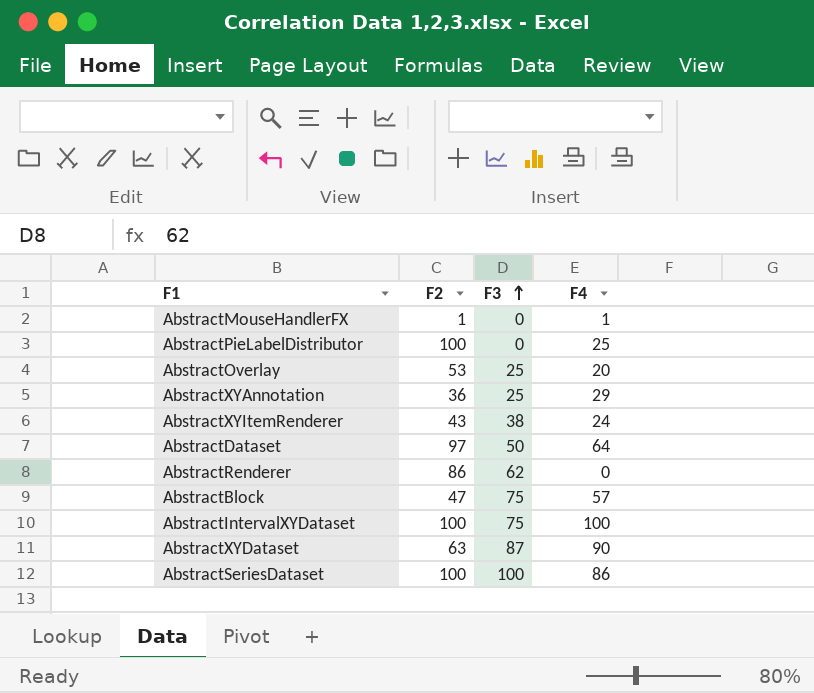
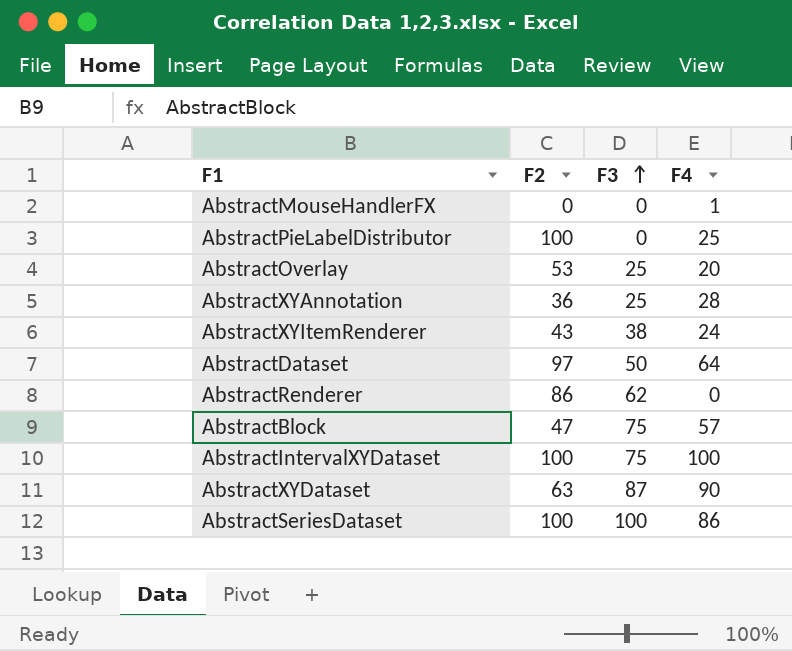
AbstractMouseHandlerFX | F2: 1 -> 0
AbstractXYAnnotation | F4: 29 -> 28

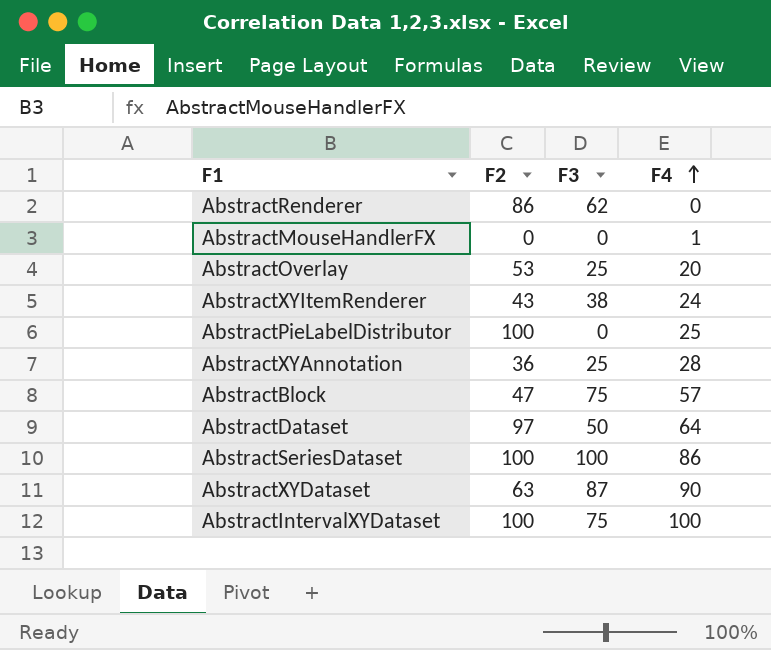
row order: F3 ascending -> F4 ascending

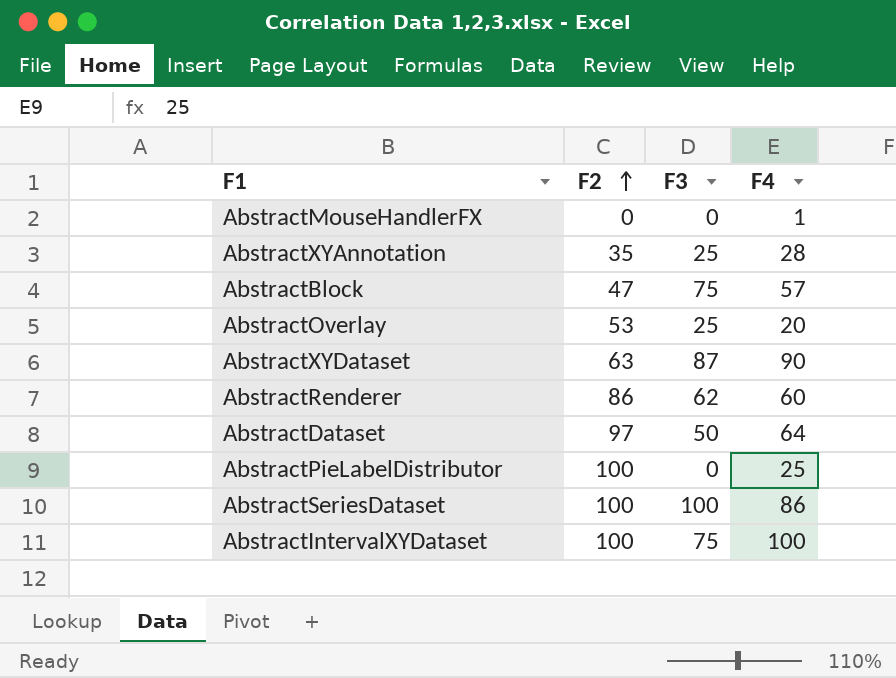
row order: F4 ascending -> F2 ascending
row AbstractXYItemRenderer: 43 | 38 | 24 -> none
AbstractXYAnnotation | F2: 36 -> 35
AbstractRenderer | F4: 0 -> 60

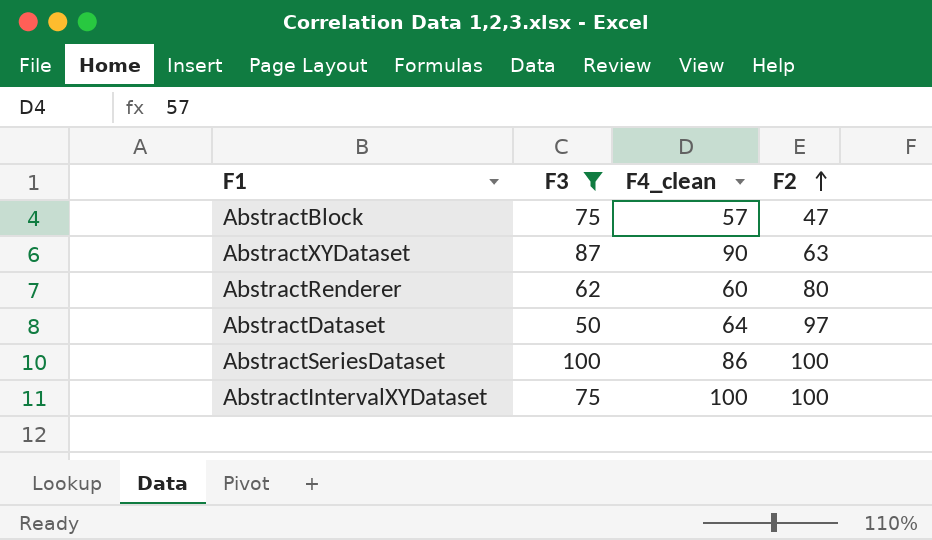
filter: none -> F3 >= 50
column name: F4 -> F4_clean
column F2 | position: 2 -> 4
AbstractRenderer | F2: 86 -> 80

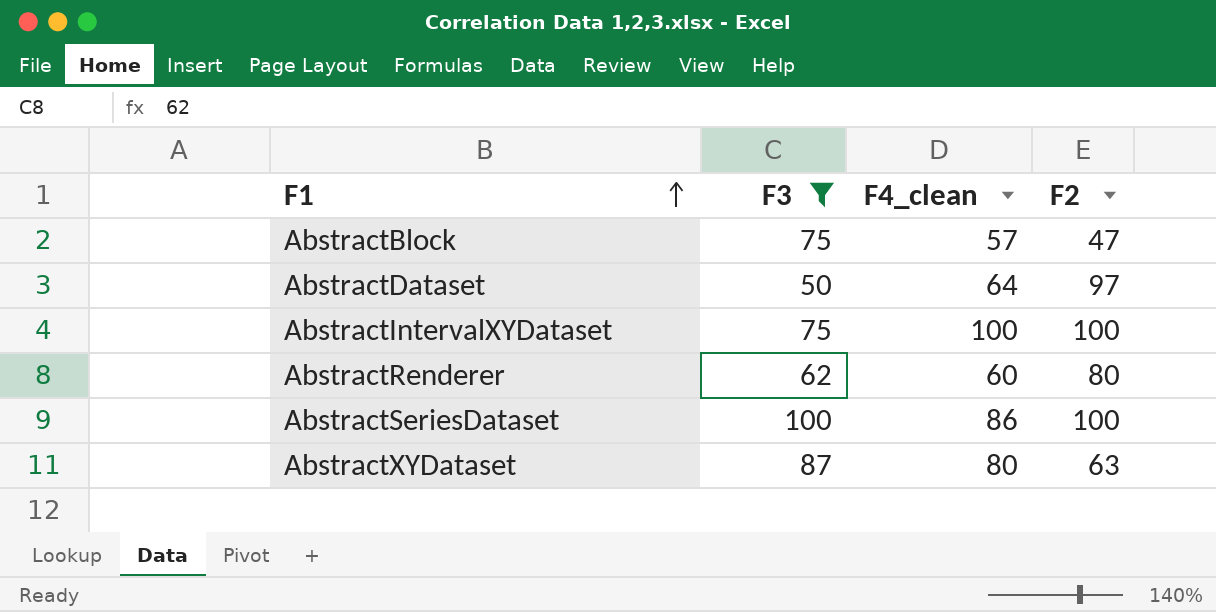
row order: F2 ascending -> F1 ascending
AbstractXYDataset | F4_clean: 90 -> 80

